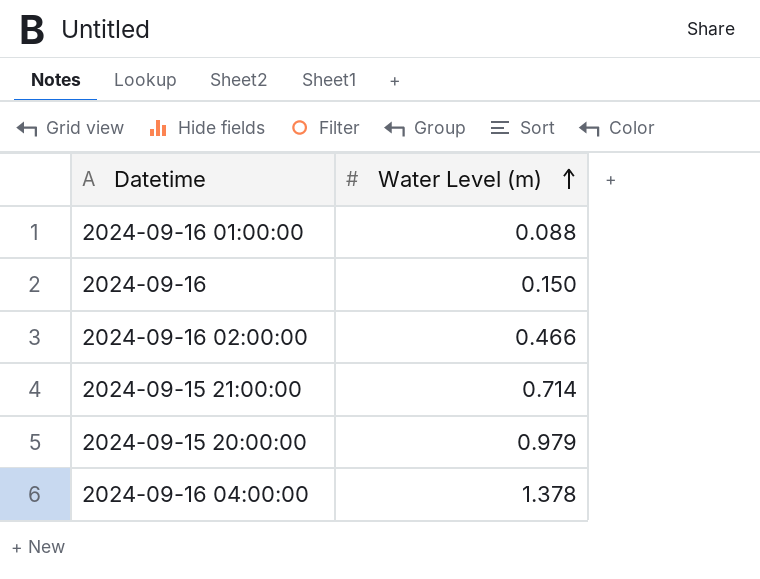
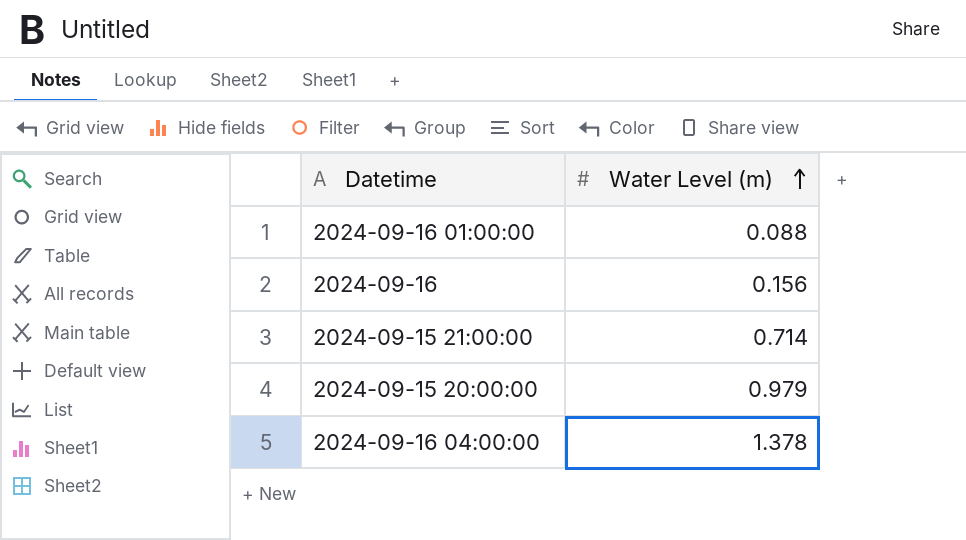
row 2024-09-16 02:00:00: 0.466 -> none
2024-09-16 | Water Level (m): 0.150 -> 0.156

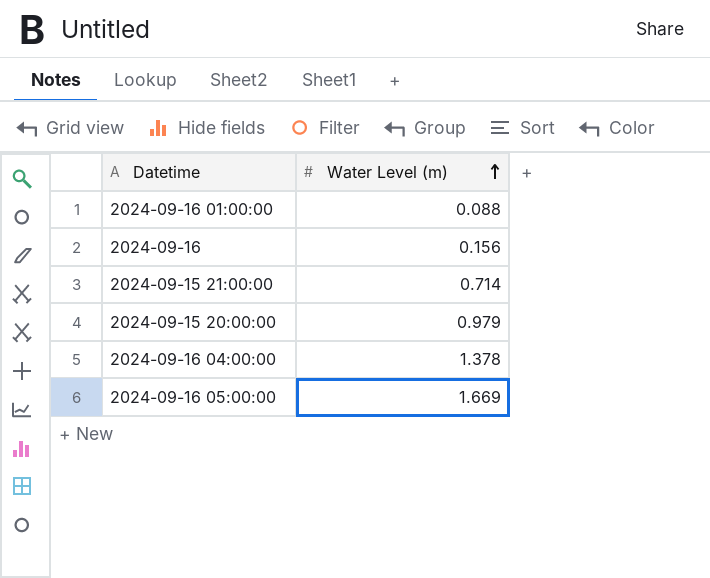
row 2024-09-16 05:00:00: none -> 1.669

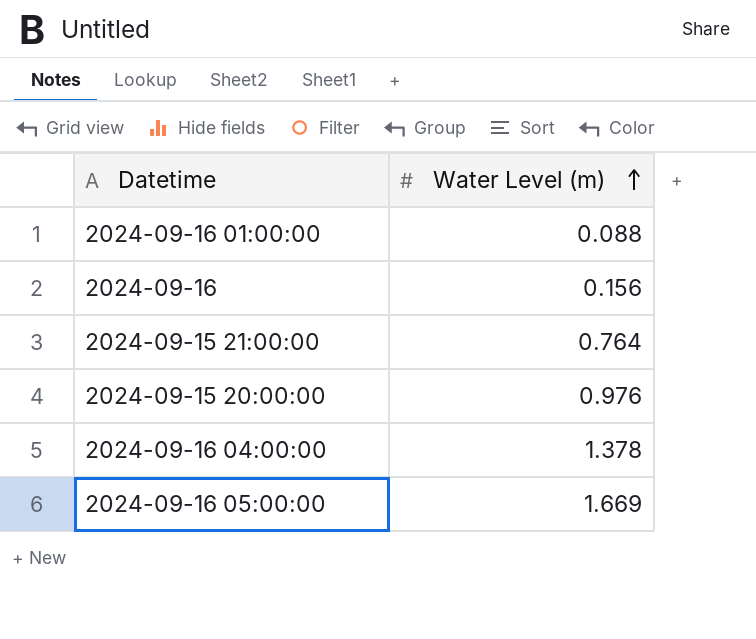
2024-09-15 21:00:00 | Water Level (m): 0.714 -> 0.764
2024-09-15 20:00:00 | Water Level (m): 0.979 -> 0.976

